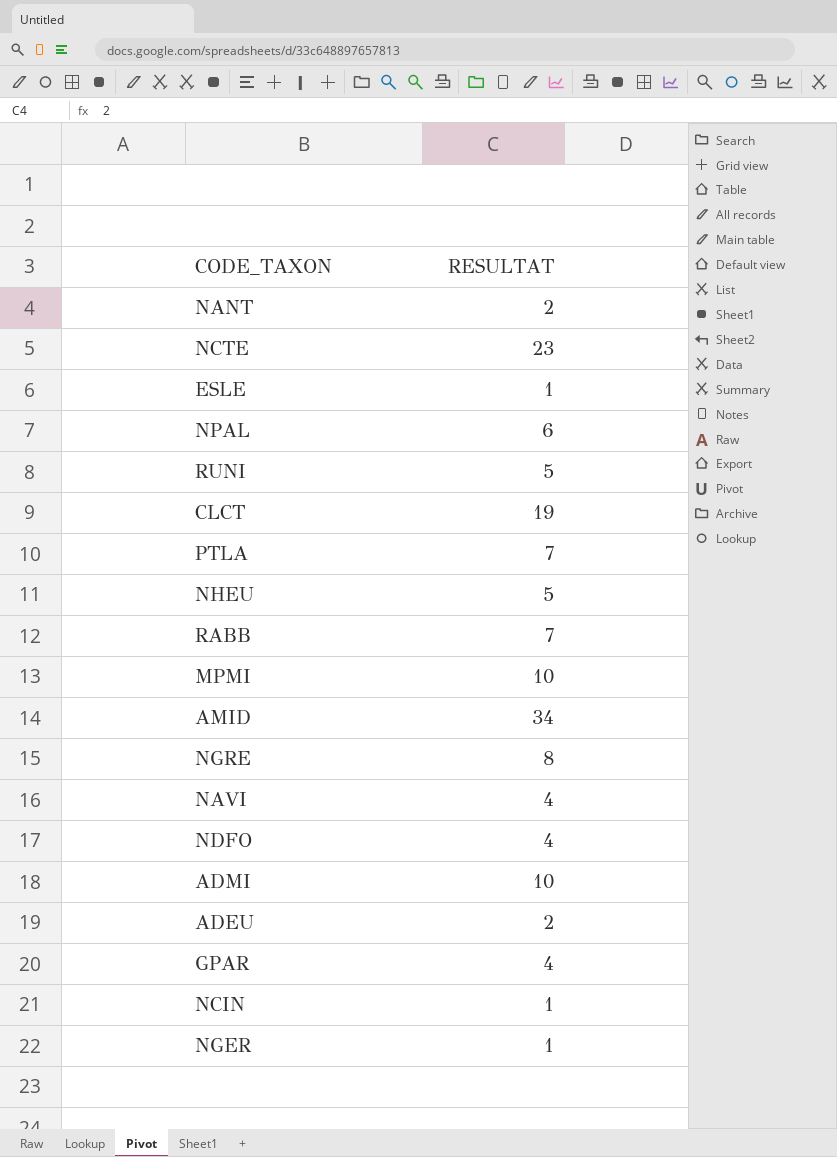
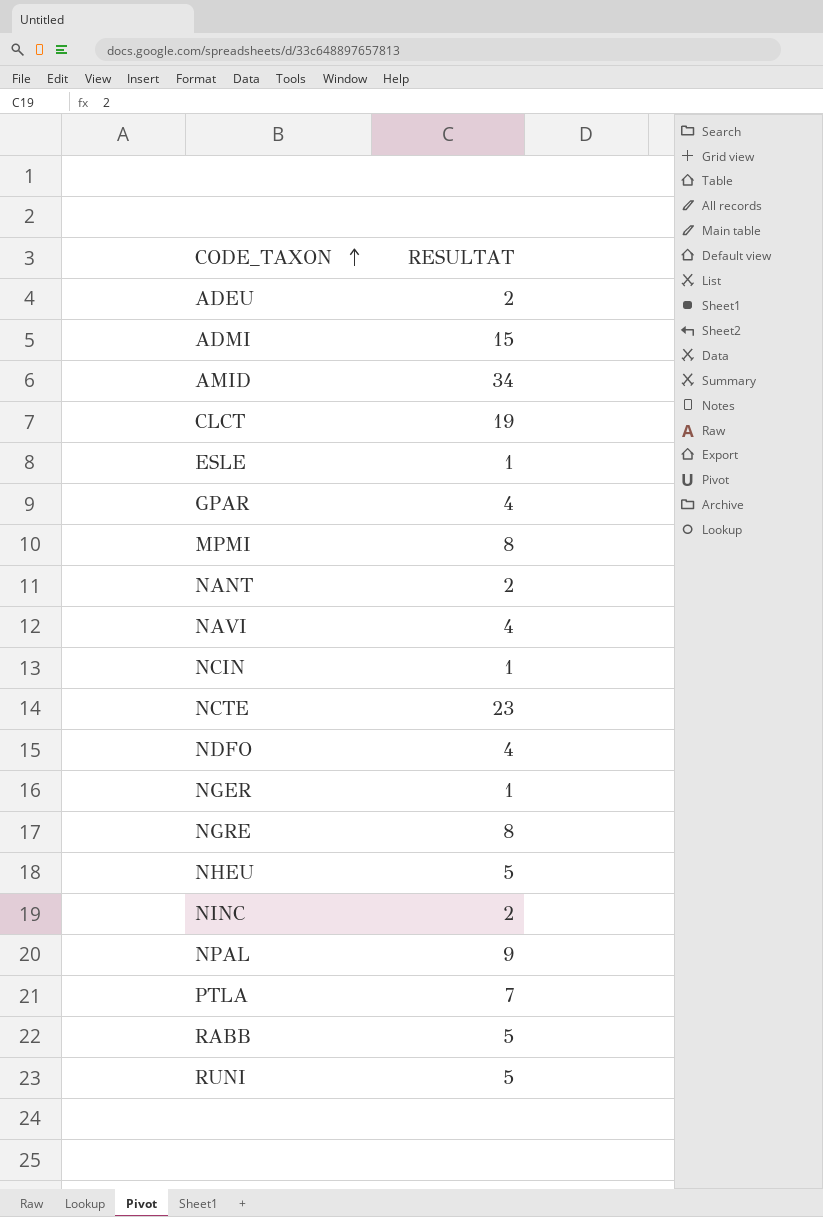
row order: none -> CODE_TAXON ascending
ADMI | RESULTAT: 10 -> 15
MPMI | RESULTAT: 10 -> 8
row NINC: none -> 2
NPAL | RESULTAT: 6 -> 9
RABB | RESULTAT: 7 -> 5

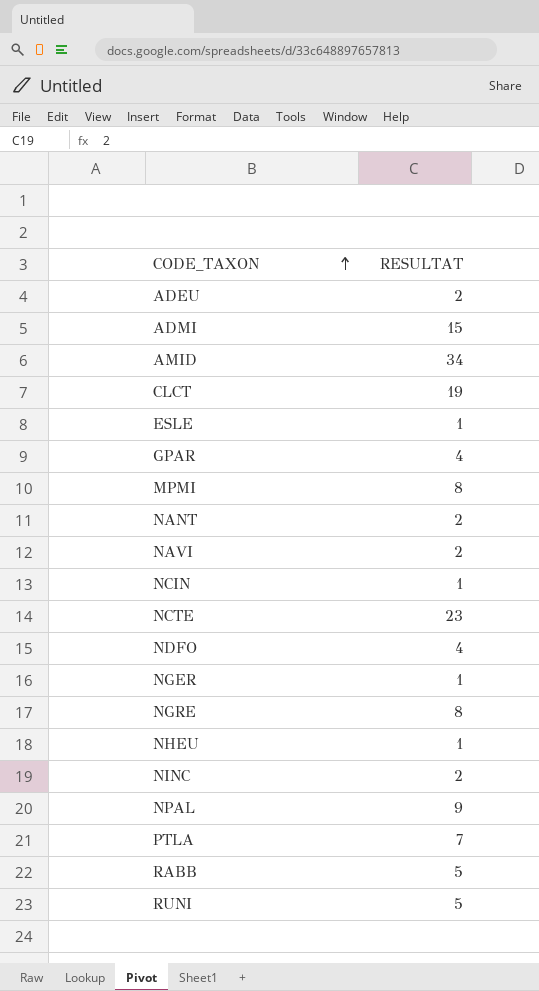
NAVI | RESULTAT: 4 -> 2
NHEU | RESULTAT: 5 -> 1

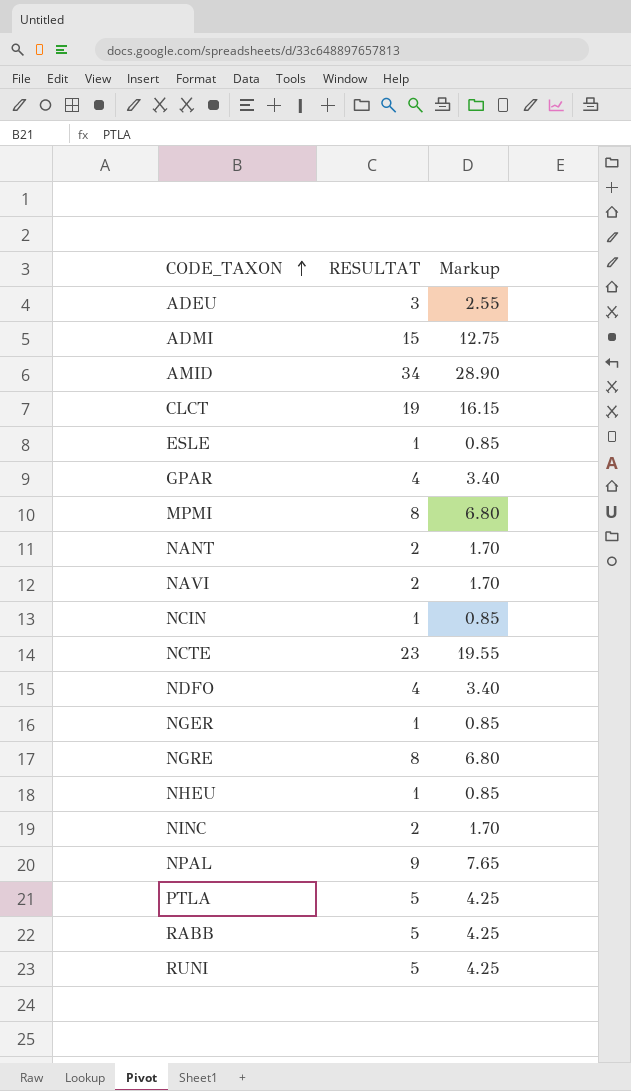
column Markup | formula: none -> [RESULTAT] * 0.85
ADEU | RESULTAT: 2 -> 3
PTLA | RESULTAT: 7 -> 5

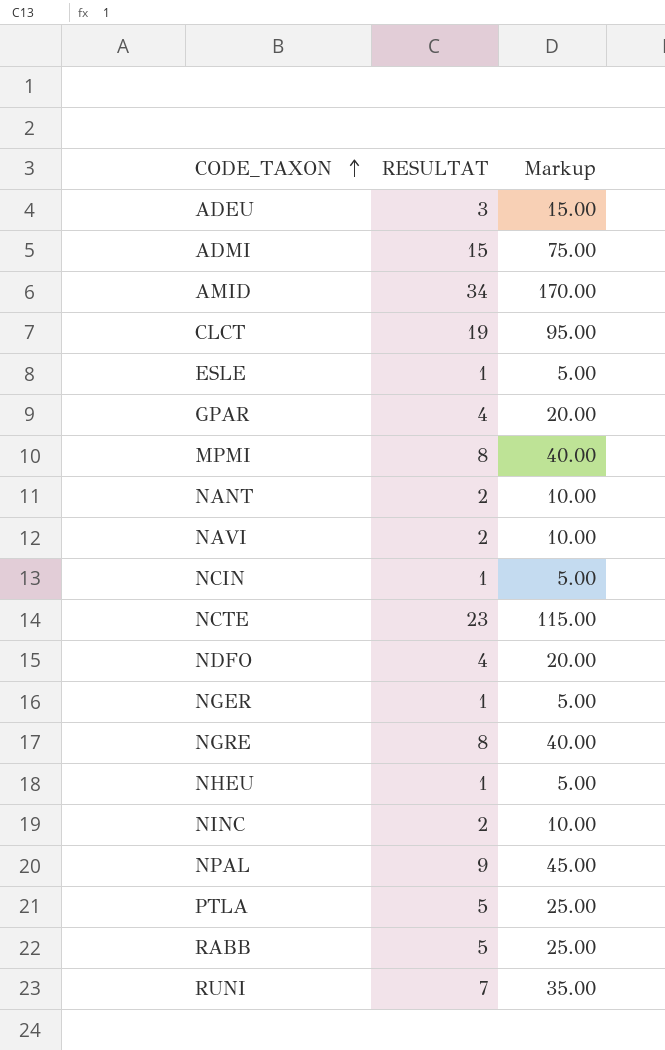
column Markup | formula: [RESULTAT] * 0.85 -> [RESULTAT] * 5
RUNI | RESULTAT: 5 -> 7

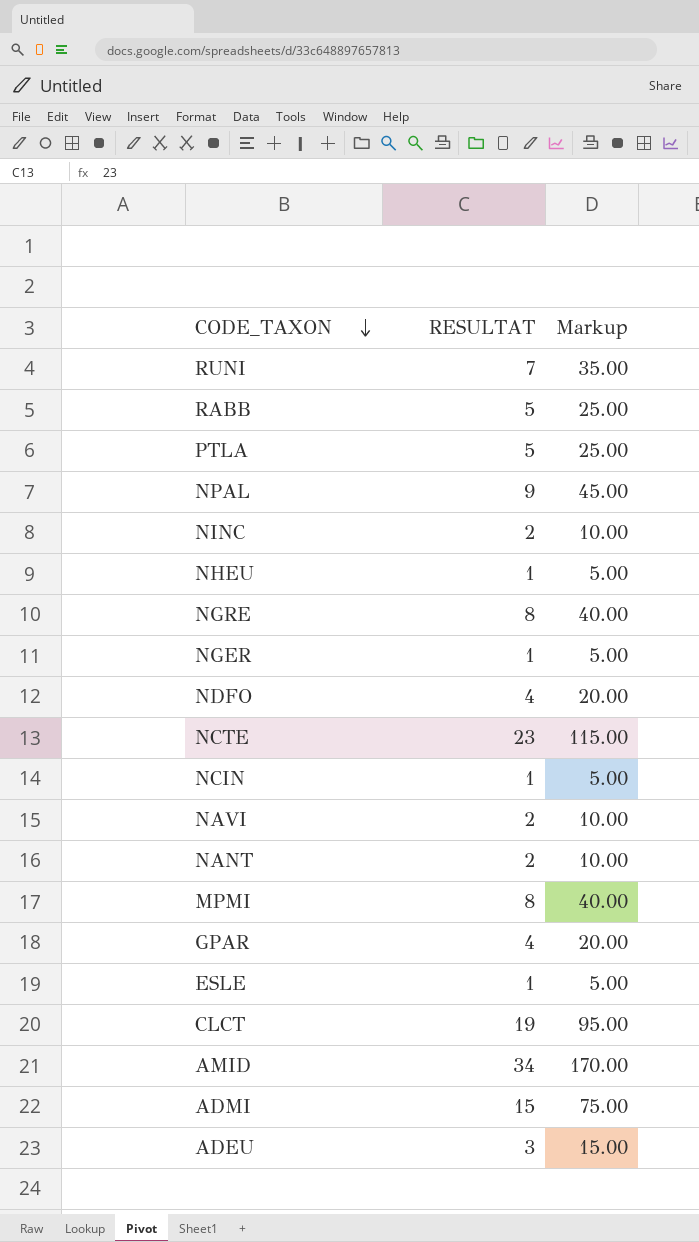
row order: CODE_TAXON ascending -> CODE_TAXON descending

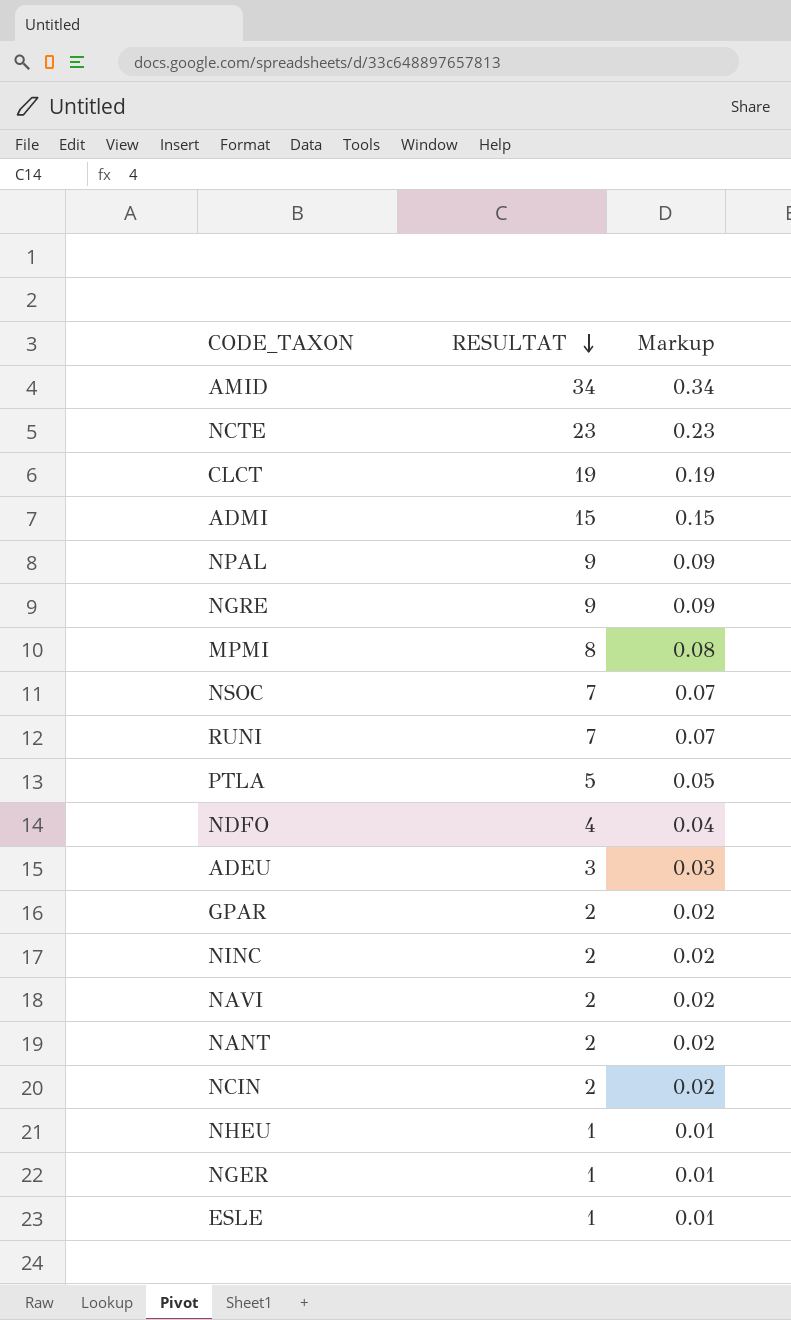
row order: CODE_TAXON descending -> RESULTAT descending
column Markup | formula: [RESULTAT] * 5 -> [RESULTAT] * 0.01
row RABB: 5 | 25.00 -> none
NGRE | RESULTAT: 8 -> 9
row NSOC: none -> 7 | 0.07
GPAR | RESULTAT: 4 -> 2
NCIN | RESULTAT: 1 -> 2

